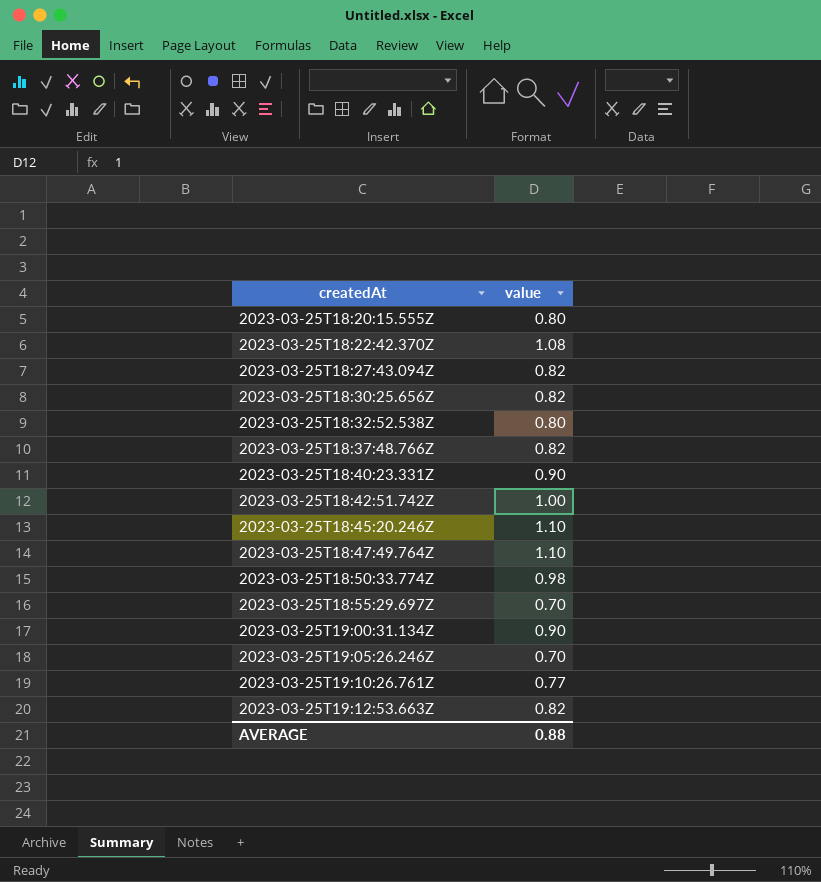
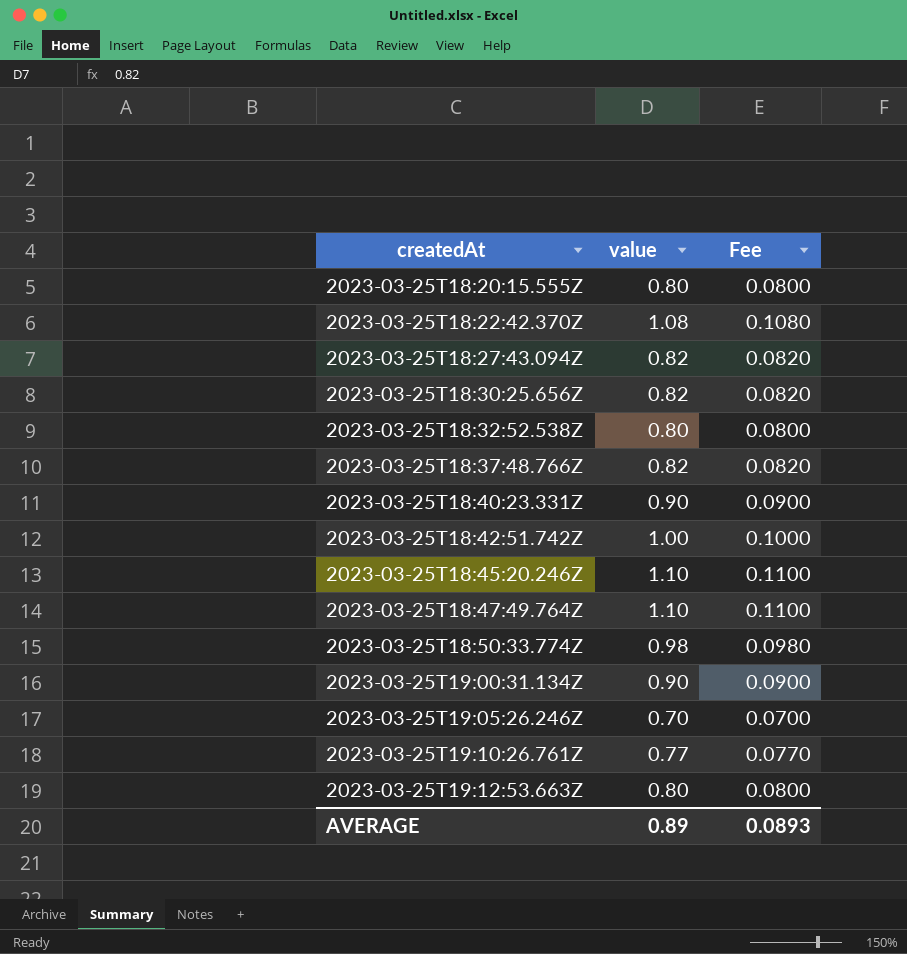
column Fee | formula: none -> [value] * 0.1
row 2023-03-25T18:55:29.697Z: 0.70 -> none
2023-03-25T19:12:53.663Z | value: 0.82 -> 0.80
AVERAGE | value: 0.88 -> 0.89

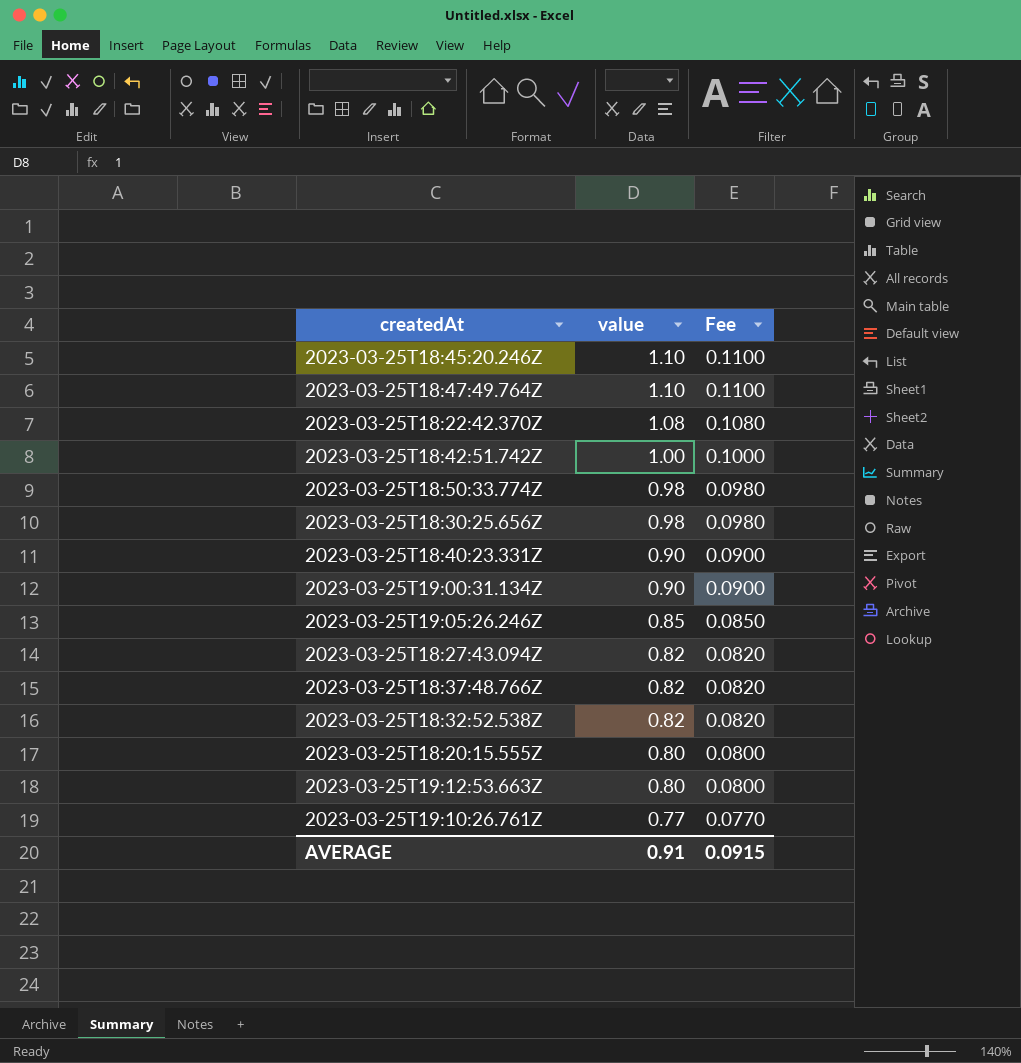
row order: createdAt ascending -> value descending
2023-03-25T18:30:25.656Z | value: 0.82 -> 0.98
2023-03-25T18:30:25.656Z | Fee: 0.0820 -> 0.0980
2023-03-25T19:05:26.246Z | value: 0.70 -> 0.85
2023-03-25T19:05:26.246Z | Fee: 0.0700 -> 0.0850
2023-03-25T18:32:52.538Z | value: 0.80 -> 0.82
2023-03-25T18:32:52.538Z | Fee: 0.0800 -> 0.0820
AVERAGE | value: 0.89 -> 0.91
AVERAGE | Fee: 0.0893 -> 0.0915

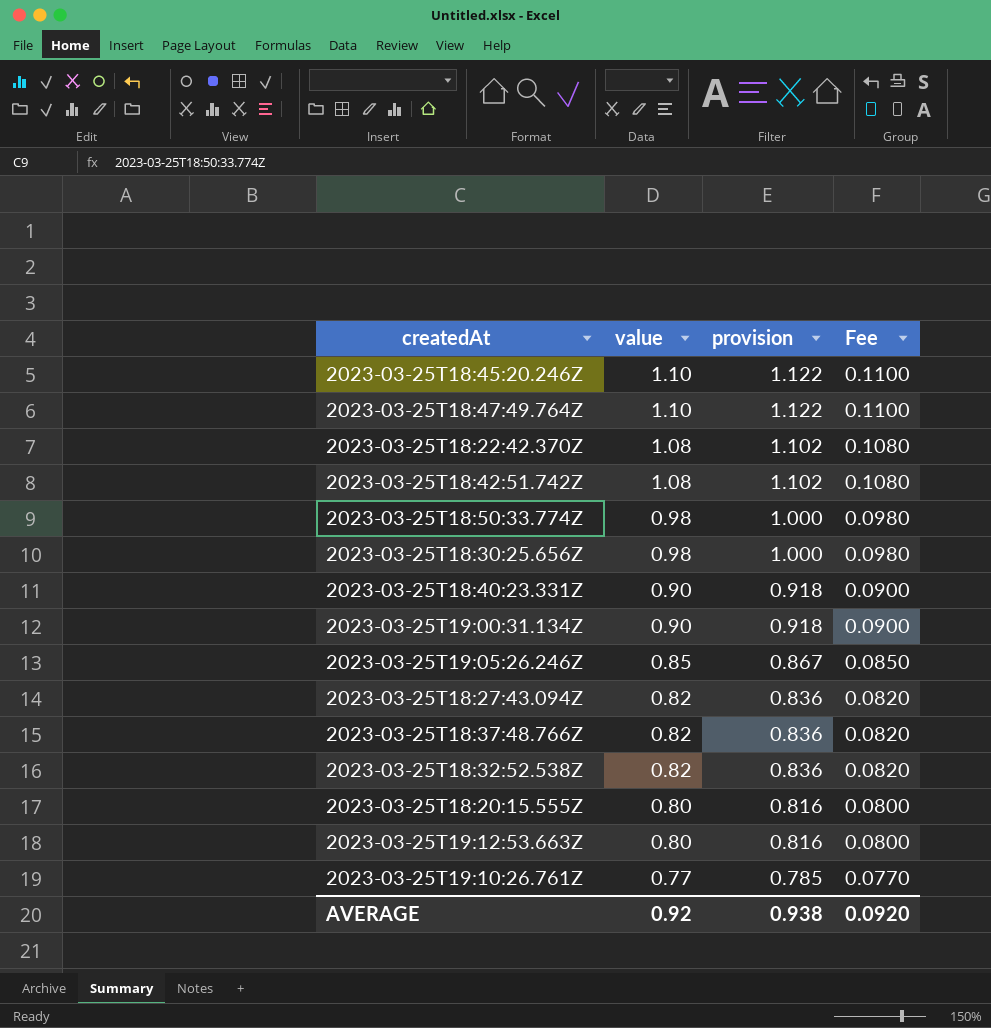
column provision | formula: none -> [value] * 1.02
2023-03-25T18:42:51.742Z | value: 1.00 -> 1.08
2023-03-25T18:42:51.742Z | Fee: 0.1000 -> 0.1080
AVERAGE | value: 0.91 -> 0.92
AVERAGE | Fee: 0.0915 -> 0.0920

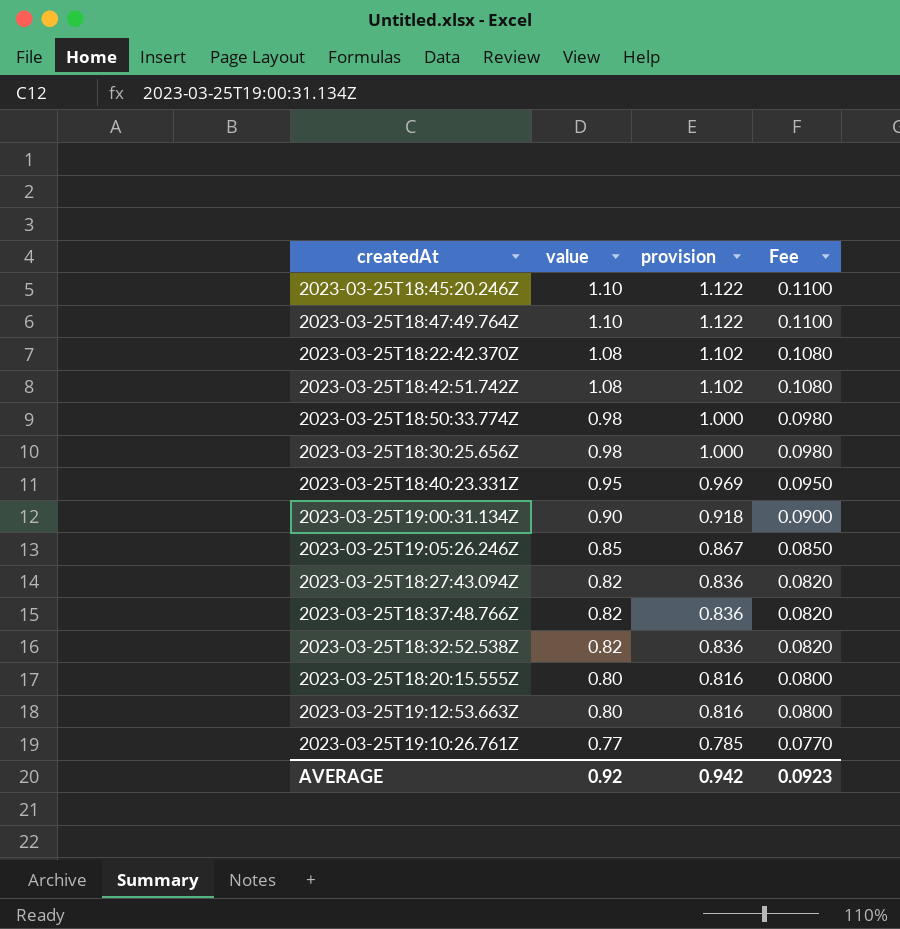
2023-03-25T18:40:23.331Z | value: 0.90 -> 0.95
2023-03-25T18:40:23.331Z | provision: 0.918 -> 0.969
2023-03-25T18:40:23.331Z | Fee: 0.0900 -> 0.0950
AVERAGE | provision: 0.938 -> 0.942
AVERAGE | Fee: 0.0920 -> 0.0923

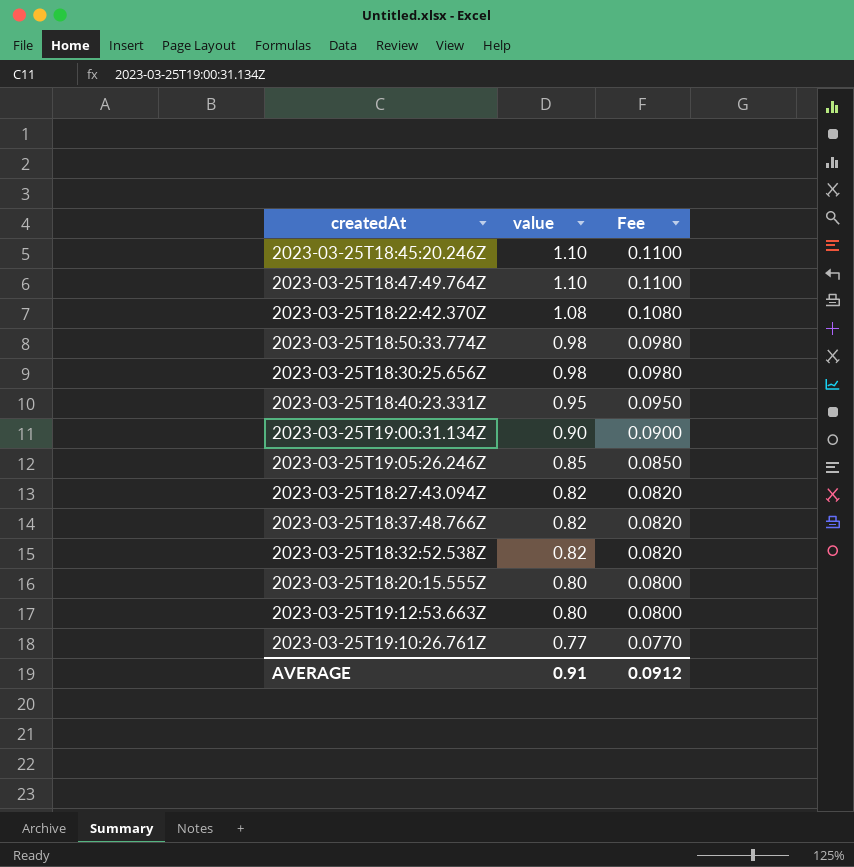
column provision | formula: [value] * 1.02 -> none
row 2023-03-25T18:42:51.742Z: 1.08 | 1.102 | 0.1080 -> none
AVERAGE | value: 0.92 -> 0.91
AVERAGE | Fee: 0.0923 -> 0.0912

